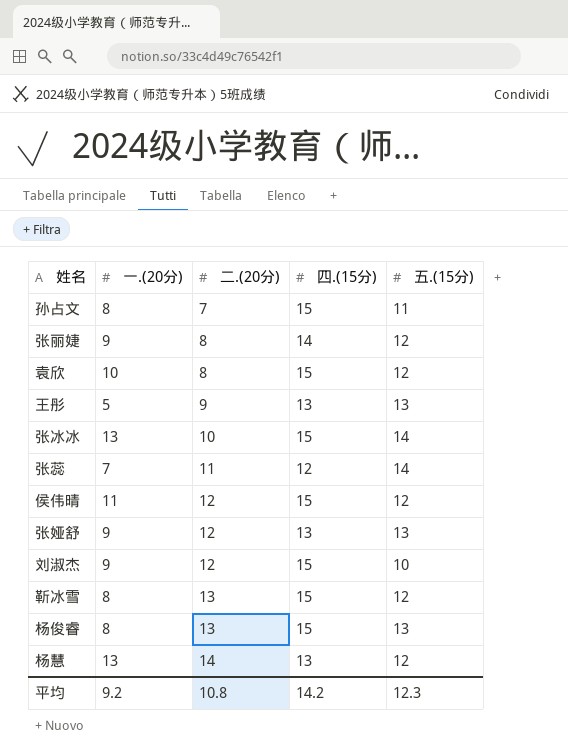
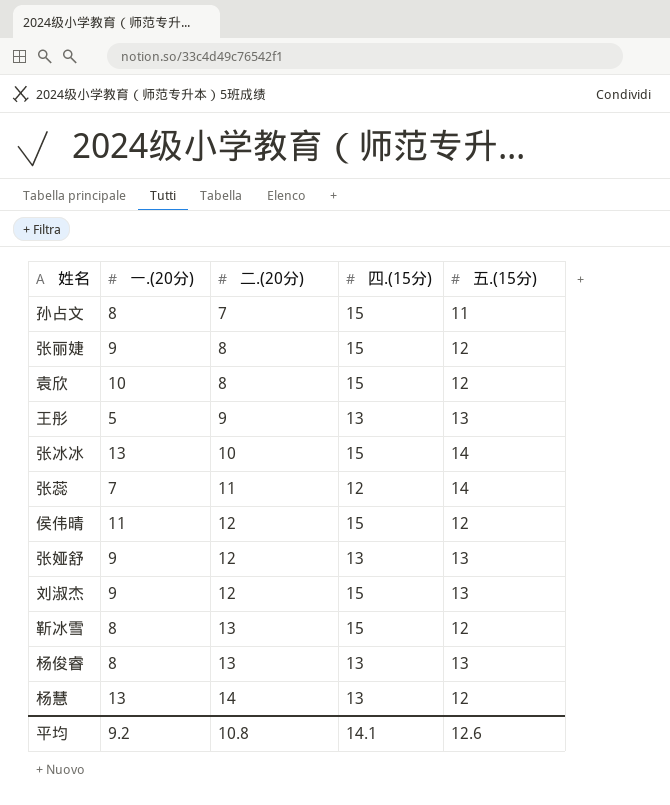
张丽婕 | 四.(15分): 14 -> 15
刘淑杰 | 五.(15分): 10 -> 13
杨俊睿 | 四.(15分): 15 -> 13
平均 | 四.(15分): 14.2 -> 14.1
平均 | 五.(15分): 12.3 -> 12.6

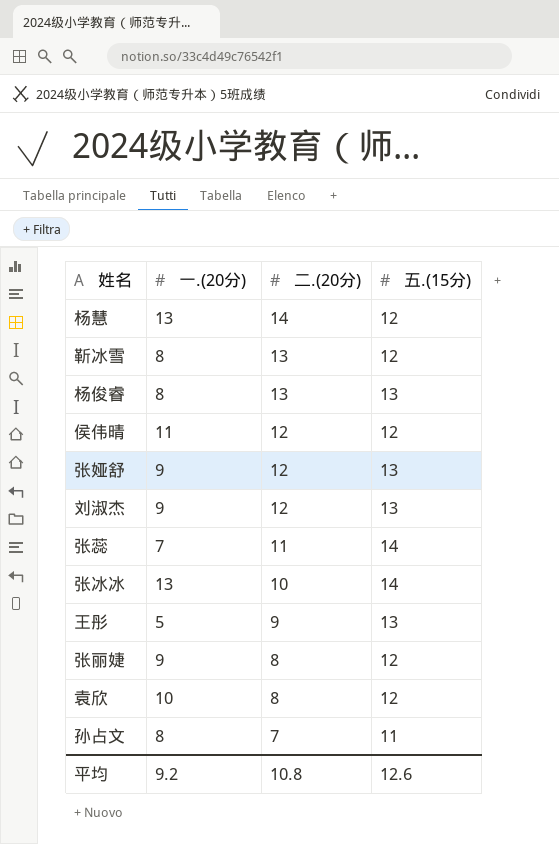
row order: 二.(20分) ascending -> 二.(20分) descending
column 四.(15分) | position: 4 -> none

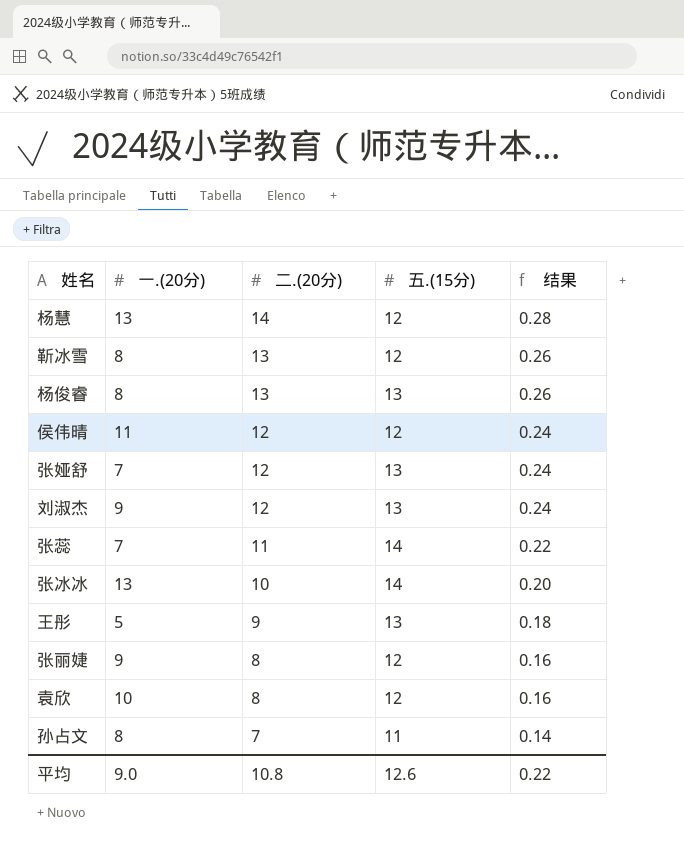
column 结果 | formula: none -> [二.(20分)] * 0.02
张娅舒 | 一.(20分): 9 -> 7
平均 | 一.(20分): 9.2 -> 9.0

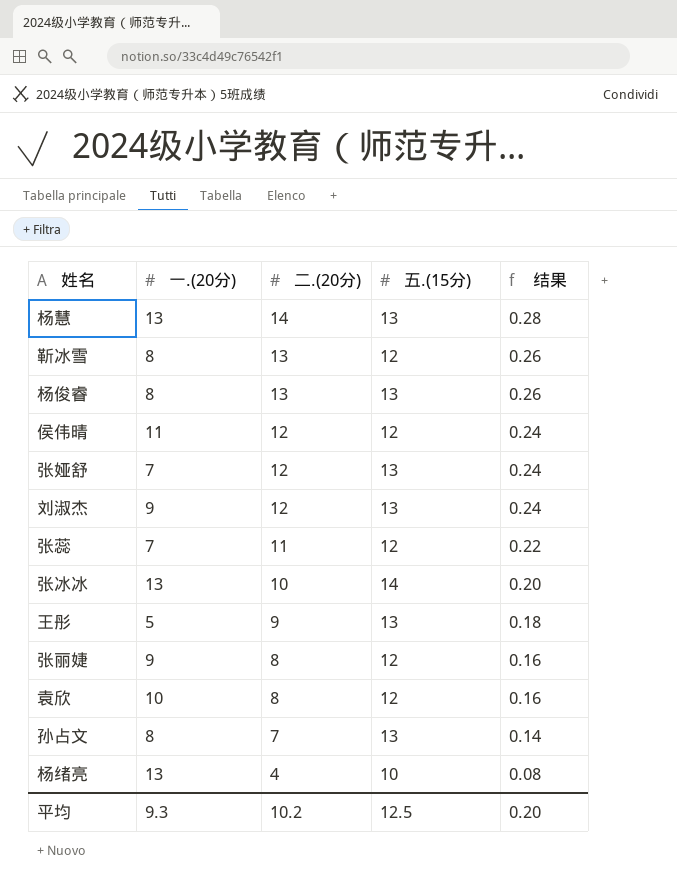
杨慧 | 五.(15分): 12 -> 13
张蕊 | 五.(15分): 14 -> 12
孙占文 | 五.(15分): 11 -> 13
row 杨绪亮: none -> 13 | 4 | 10 | 0.08
平均 | 一.(20分): 9.0 -> 9.3
平均 | 二.(20分): 10.8 -> 10.2
平均 | 五.(15分): 12.6 -> 12.5
平均 | 结果: 0.22 -> 0.20

